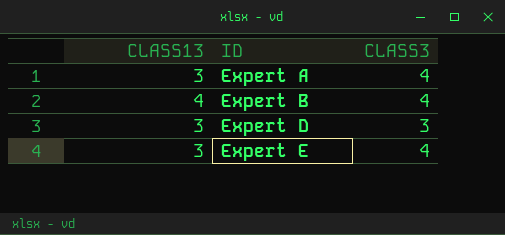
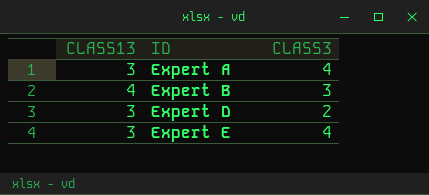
Expert B | CLASS3: 4 -> 3
Expert D | CLASS3: 3 -> 2

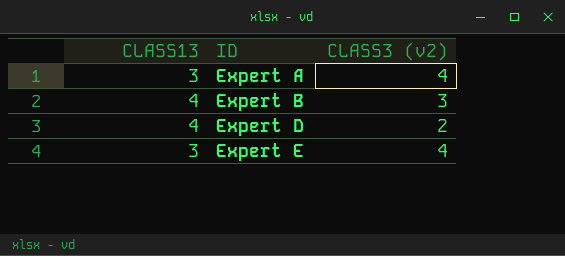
column name: CLASS3 -> CLASS3 (v2)
Expert D | CLASS13: 3 -> 4

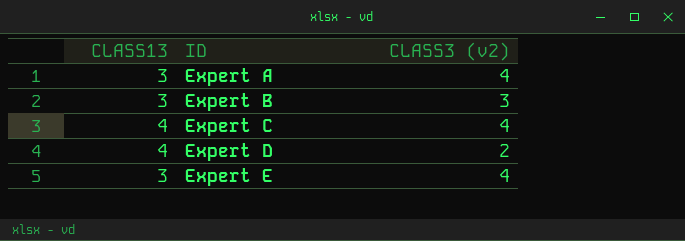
Expert B | CLASS13: 4 -> 3
row Expert C: none -> 4 | 4

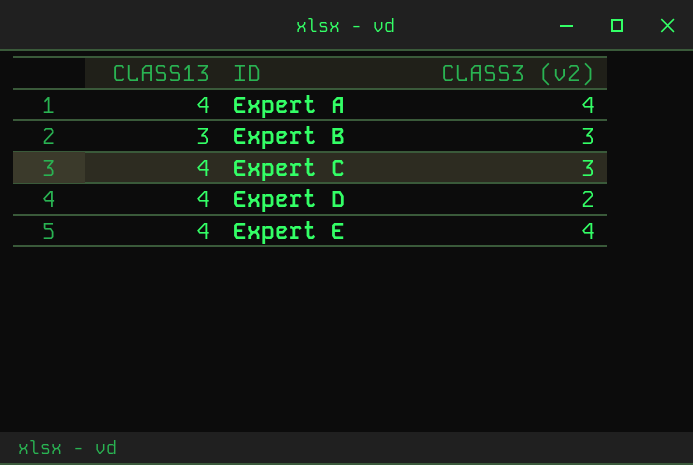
Expert A | CLASS13: 3 -> 4
Expert C | CLASS3 (v2): 4 -> 3
Expert E | CLASS13: 3 -> 4

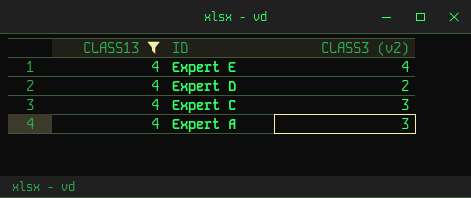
filter: none -> CLASS13 = 4
row order: ID ascending -> ID descending
Expert A | CLASS3 (v2): 4 -> 3

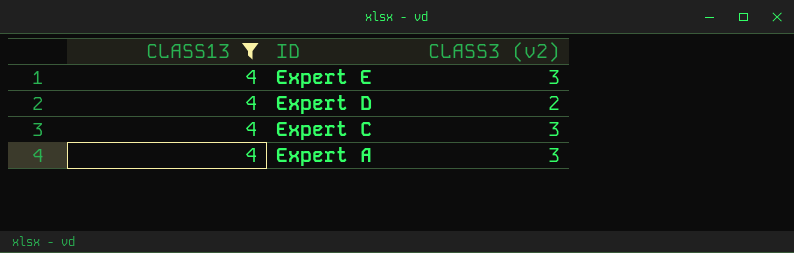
Expert E | CLASS3 (v2): 4 -> 3

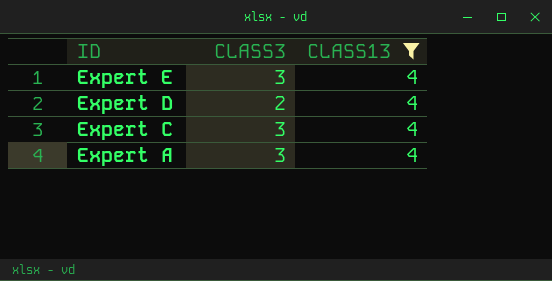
column name: CLASS3 (v2) -> CLASS3
column CLASS13 | position: 1 -> 3

